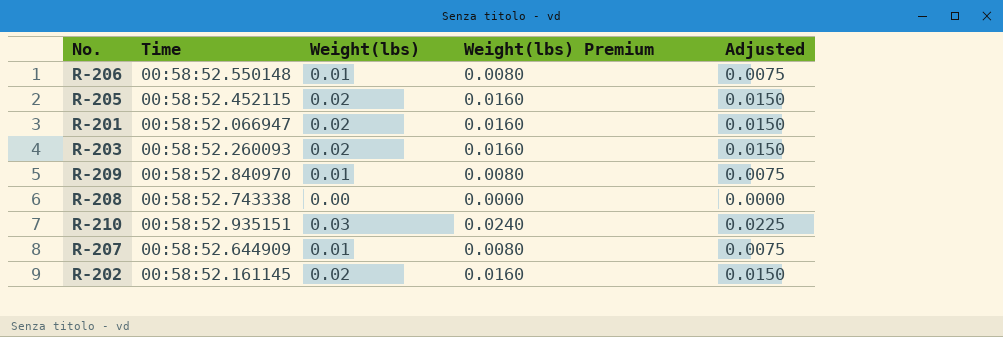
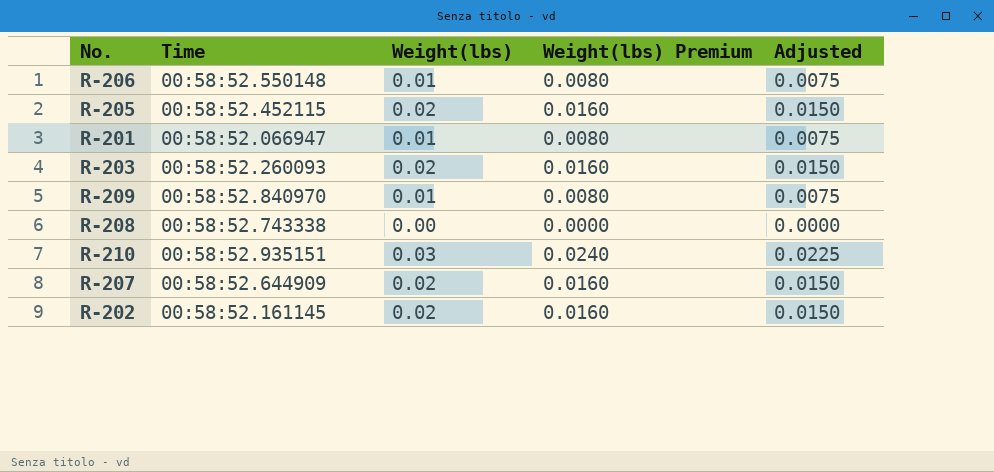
R-201 | Weight(lbs): 0.02 -> 0.01
R-201 | Weight(lbs) Premium: 0.0160 -> 0.0080
R-201 | Adjusted: 0.0150 -> 0.0075
R-207 | Weight(lbs): 0.01 -> 0.02
R-207 | Weight(lbs) Premium: 0.0080 -> 0.0160
R-207 | Adjusted: 0.0075 -> 0.0150

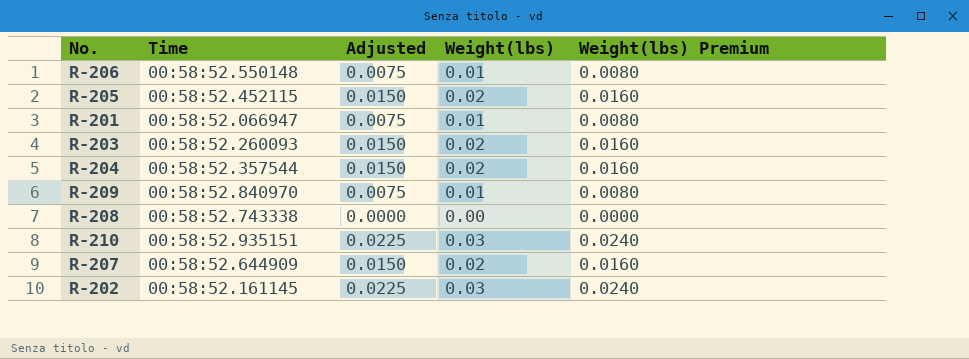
column Adjusted | position: 5 -> 3
row R-204: none -> 00:58:52.357544 | 0.0150 | 0.02 | 0.0160
R-202 | Adjusted: 0.0150 -> 0.0225
R-202 | Weight(lbs): 0.02 -> 0.03
R-202 | Weight(lbs) Premium: 0.0160 -> 0.0240

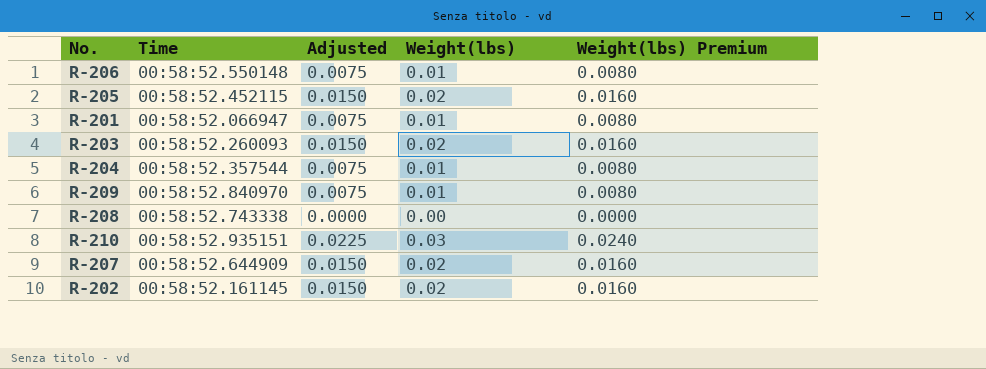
R-204 | Adjusted: 0.0150 -> 0.0075
R-204 | Weight(lbs): 0.02 -> 0.01
R-204 | Weight(lbs) Premium: 0.0160 -> 0.0080
R-202 | Adjusted: 0.0225 -> 0.0150
R-202 | Weight(lbs): 0.03 -> 0.02
R-202 | Weight(lbs) Premium: 0.0240 -> 0.0160

